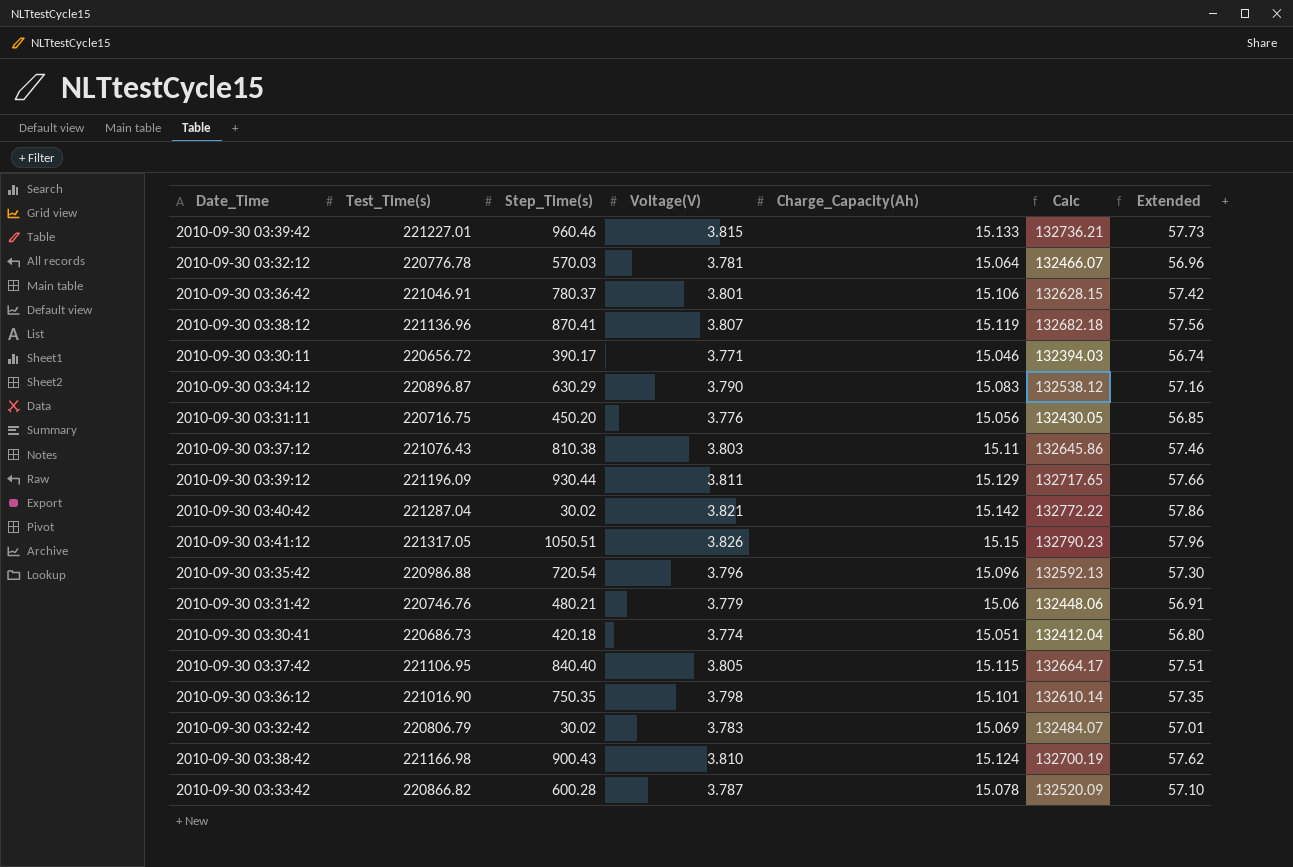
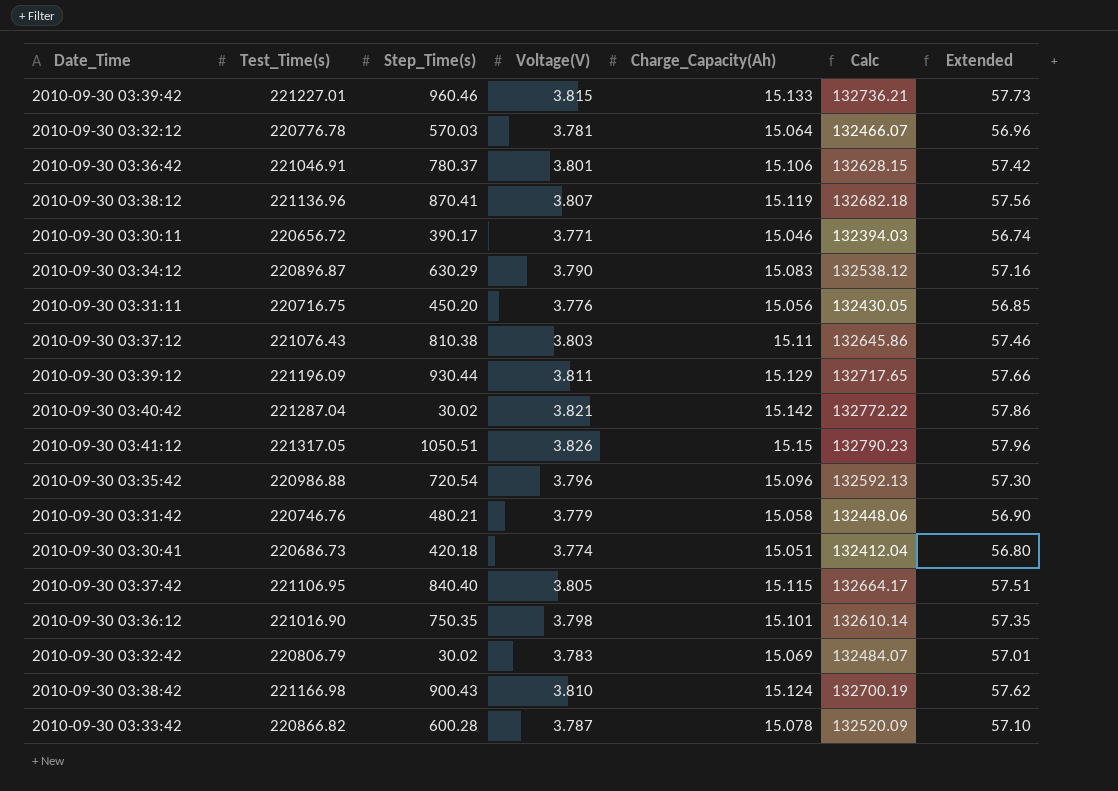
2010-09-30 03:31:42 | Charge_Capacity(Ah): 15.06 -> 15.058
2010-09-30 03:31:42 | Extended: 56.91 -> 56.90

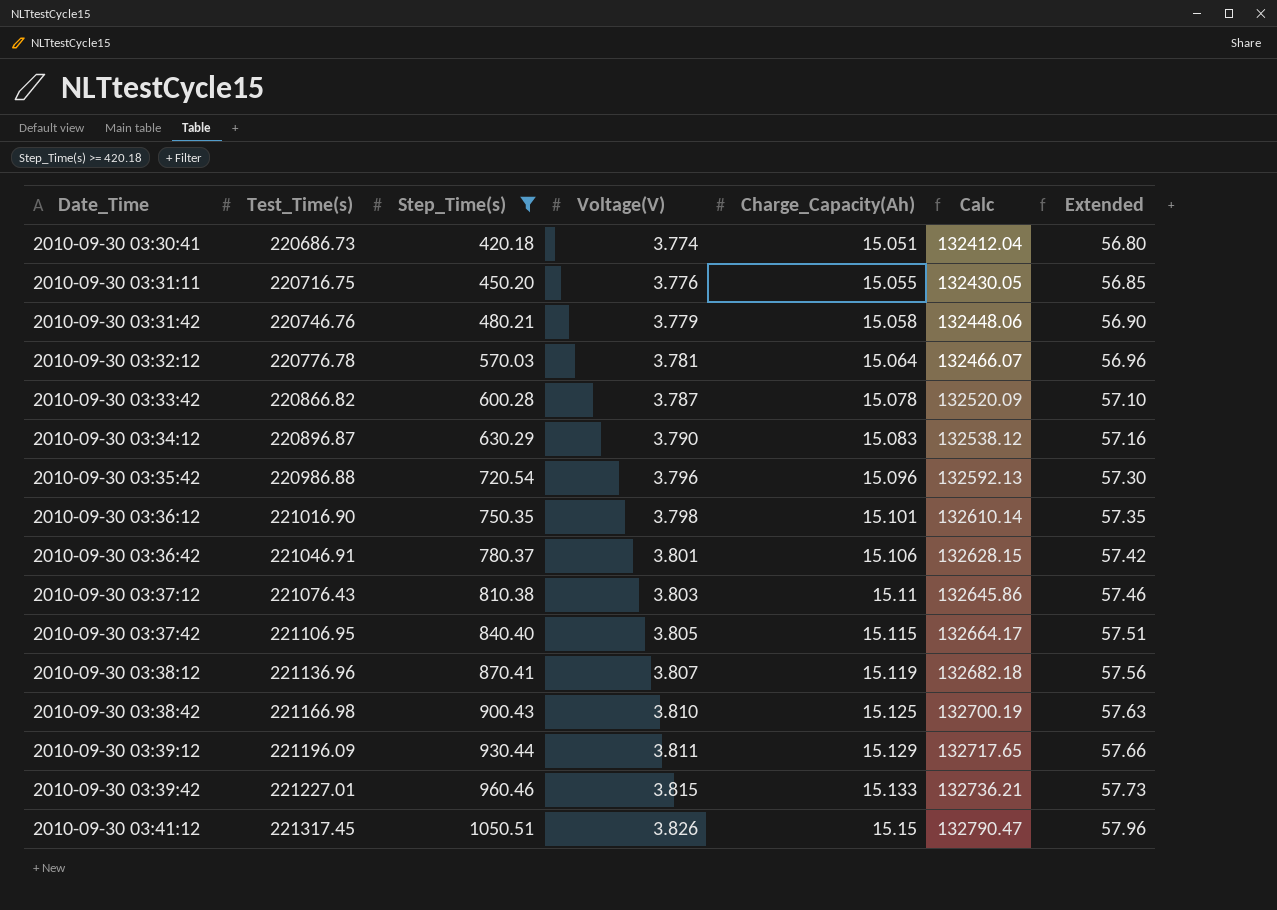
filter: none -> Step_Time(s) >= 420.18
row order: none -> Date_Time ascending
2010-09-30 03:31:11 | Charge_Capacity(Ah): 15.056 -> 15.055
2010-09-30 03:38:42 | Charge_Capacity(Ah): 15.124 -> 15.125
2010-09-30 03:38:42 | Extended: 57.62 -> 57.63
2010-09-30 03:41:12 | Test_Time(s): 221317.05 -> 221317.45
2010-09-30 03:41:12 | Calc: 132790.23 -> 132790.47

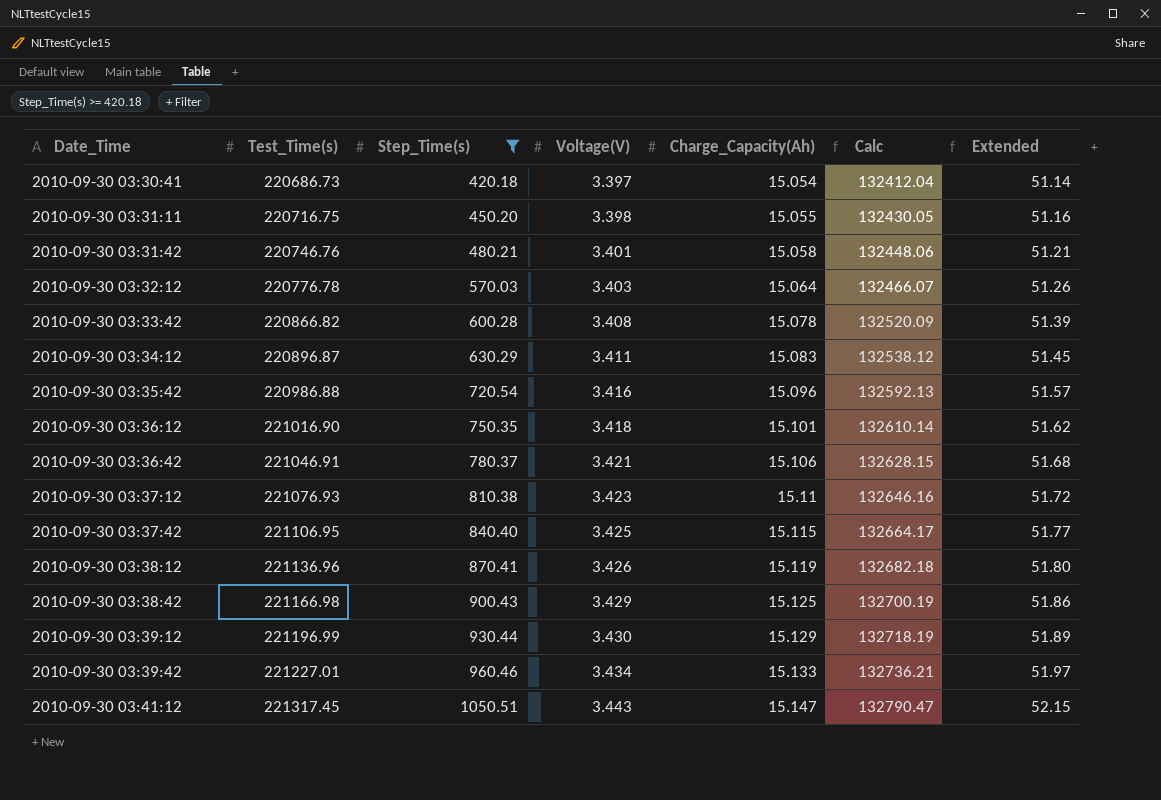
2010-09-30 03:30:41 | Voltage(V): 3.774 -> 3.397
2010-09-30 03:30:41 | Charge_Capacity(Ah): 15.051 -> 15.054
2010-09-30 03:30:41 | Extended: 56.80 -> 51.14
2010-09-30 03:31:11 | Voltage(V): 3.776 -> 3.398
2010-09-30 03:31:11 | Extended: 56.85 -> 51.16
2010-09-30 03:31:42 | Voltage(V): 3.779 -> 3.401
2010-09-30 03:31:42 | Extended: 56.90 -> 51.21
2010-09-30 03:32:12 | Voltage(V): 3.781 -> 3.403
2010-09-30 03:32:12 | Extended: 56.96 -> 51.26
2010-09-30 03:33:42 | Voltage(V): 3.787 -> 3.408
2010-09-30 03:33:42 | Extended: 57.10 -> 51.39
2010-09-30 03:34:12 | Voltage(V): 3.790 -> 3.411
2010-09-30 03:34:12 | Extended: 57.16 -> 51.45
2010-09-30 03:35:42 | Voltage(V): 3.796 -> 3.416
2010-09-30 03:35:42 | Extended: 57.30 -> 51.57
2010-09-30 03:36:12 | Voltage(V): 3.798 -> 3.418
2010-09-30 03:36:12 | Extended: 57.35 -> 51.62
2010-09-30 03:36:42 | Voltage(V): 3.801 -> 3.421
2010-09-30 03:36:42 | Extended: 57.42 -> 51.68
2010-09-30 03:37:12 | Test_Time(s): 221076.43 -> 221076.93
2010-09-30 03:37:12 | Voltage(V): 3.803 -> 3.423
2010-09-30 03:37:12 | Calc: 132645.86 -> 132646.16
2010-09-30 03:37:12 | Extended: 57.46 -> 51.72
2010-09-30 03:37:42 | Voltage(V): 3.805 -> 3.425
2010-09-30 03:37:42 | Extended: 57.51 -> 51.77
2010-09-30 03:38:12 | Voltage(V): 3.807 -> 3.426
2010-09-30 03:38:12 | Extended: 57.56 -> 51.80
2010-09-30 03:38:42 | Voltage(V): 3.810 -> 3.429
2010-09-30 03:38:42 | Extended: 57.63 -> 51.86
2010-09-30 03:39:12 | Test_Time(s): 221196.09 -> 221196.99
2010-09-30 03:39:12 | Voltage(V): 3.811 -> 3.430
2010-09-30 03:39:12 | Calc: 132717.65 -> 132718.19
2010-09-30 03:39:12 | Extended: 57.66 -> 51.89
2010-09-30 03:39:42 | Voltage(V): 3.815 -> 3.434
2010-09-30 03:39:42 | Extended: 57.73 -> 51.97
2010-09-30 03:41:12 | Voltage(V): 3.826 -> 3.443
2010-09-30 03:41:12 | Charge_Capacity(Ah): 15.15 -> 15.147
2010-09-30 03:41:12 | Extended: 57.96 -> 52.15

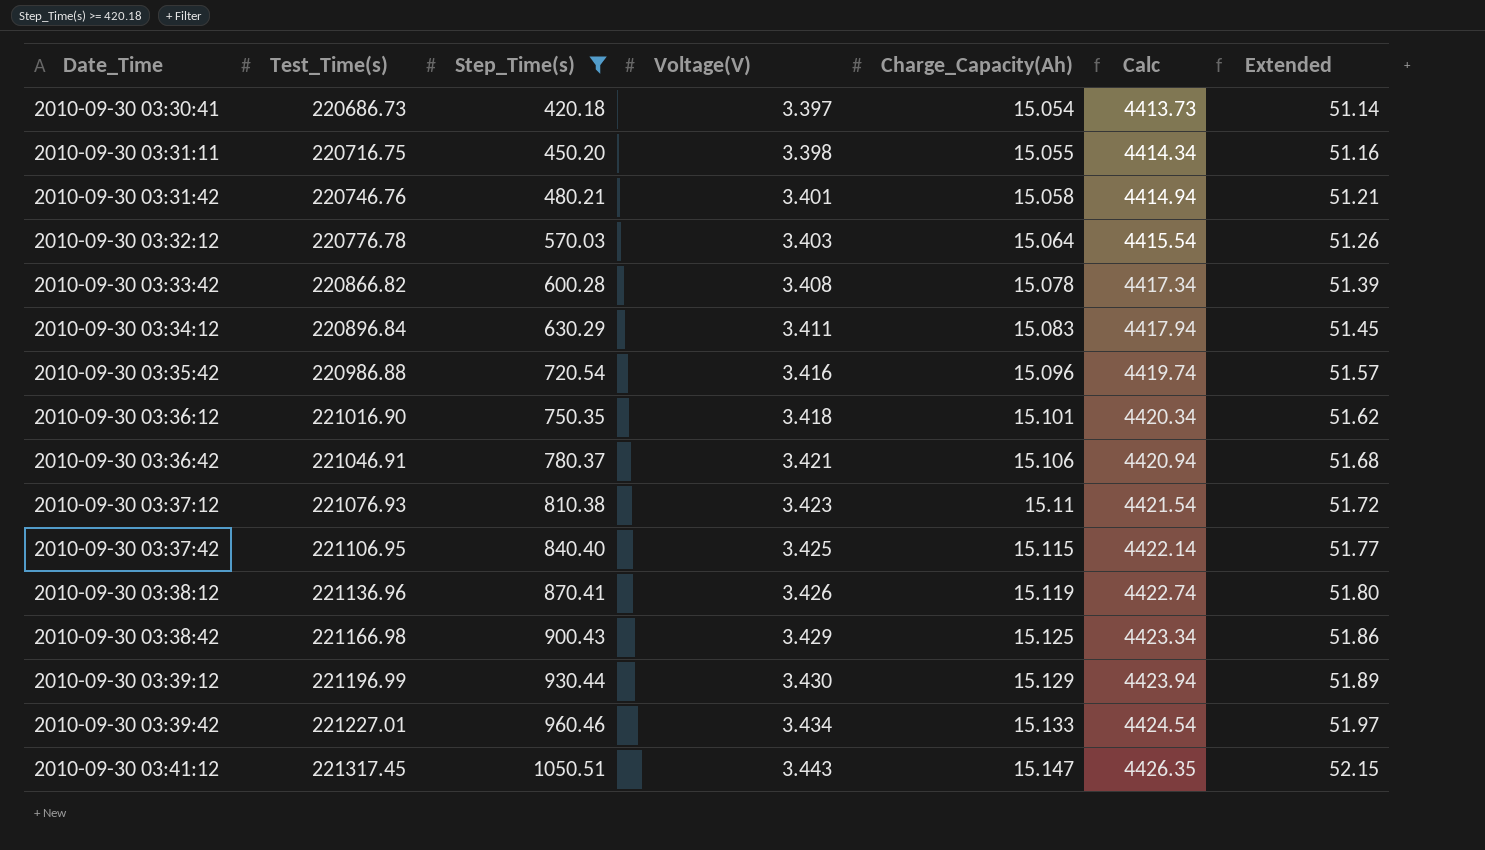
column Calc | formula: [Test_Time(s)] * 0.6 -> [Test_Time(s)] * 0.02
2010-09-30 03:34:12 | Test_Time(s): 220896.87 -> 220896.84

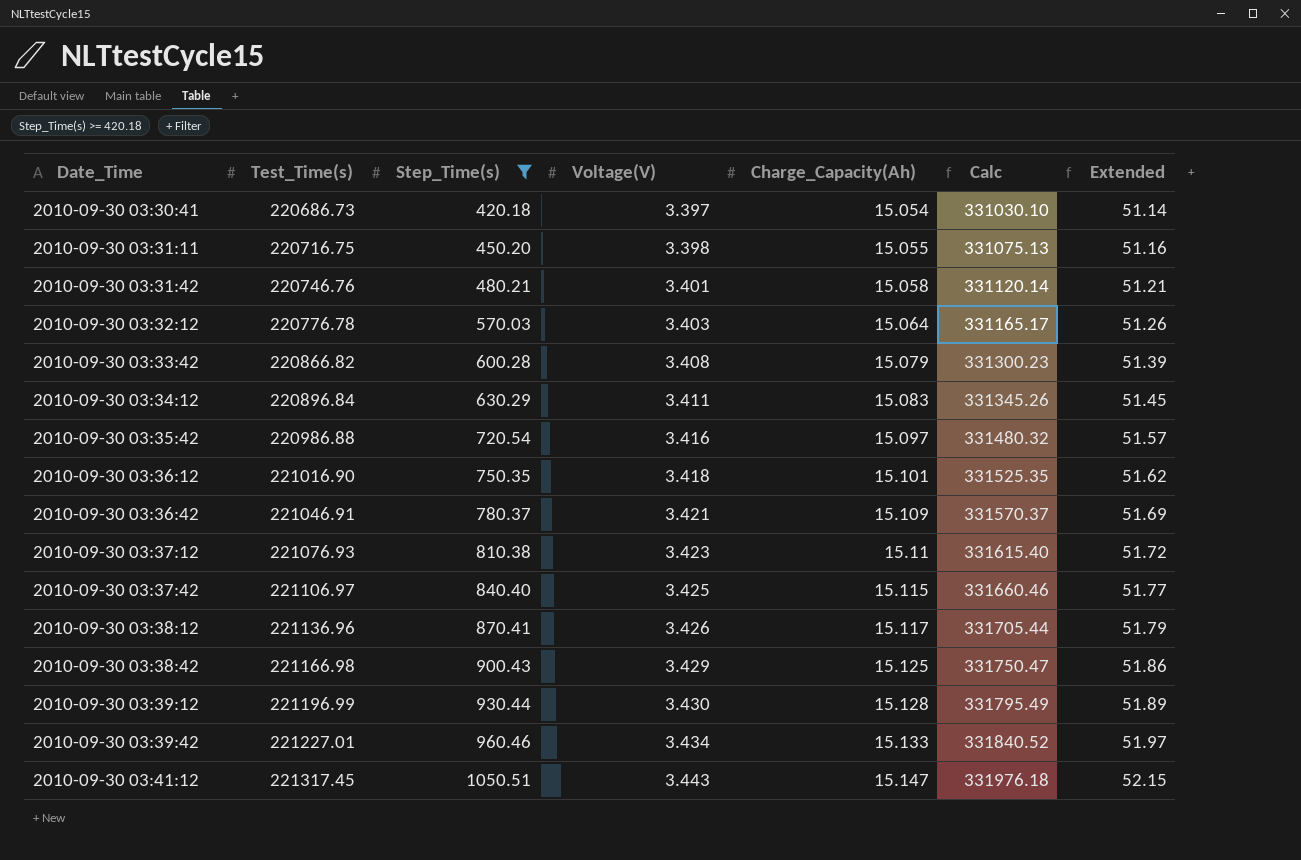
column Calc | formula: [Test_Time(s)] * 0.02 -> [Test_Time(s)] * 1.5
2010-09-30 03:33:42 | Charge_Capacity(Ah): 15.078 -> 15.079
2010-09-30 03:35:42 | Charge_Capacity(Ah): 15.096 -> 15.097
2010-09-30 03:36:42 | Charge_Capacity(Ah): 15.106 -> 15.109
2010-09-30 03:36:42 | Extended: 51.68 -> 51.69
2010-09-30 03:37:42 | Test_Time(s): 221106.95 -> 221106.97
2010-09-30 03:38:12 | Charge_Capacity(Ah): 15.119 -> 15.117
2010-09-30 03:38:12 | Extended: 51.80 -> 51.79
2010-09-30 03:39:12 | Charge_Capacity(Ah): 15.129 -> 15.128

